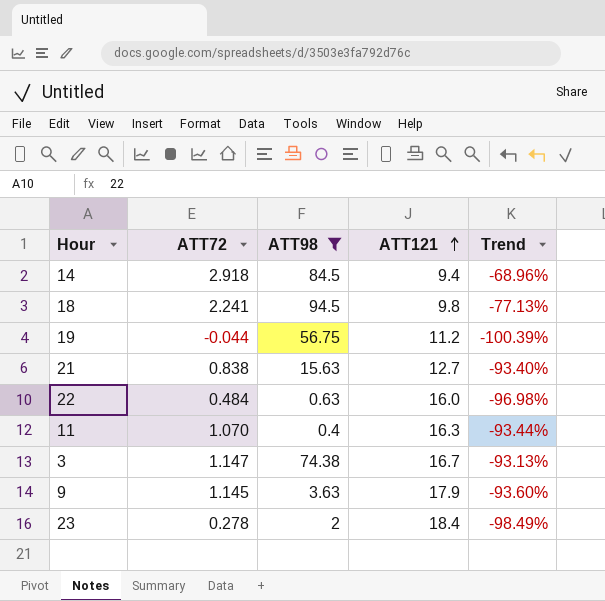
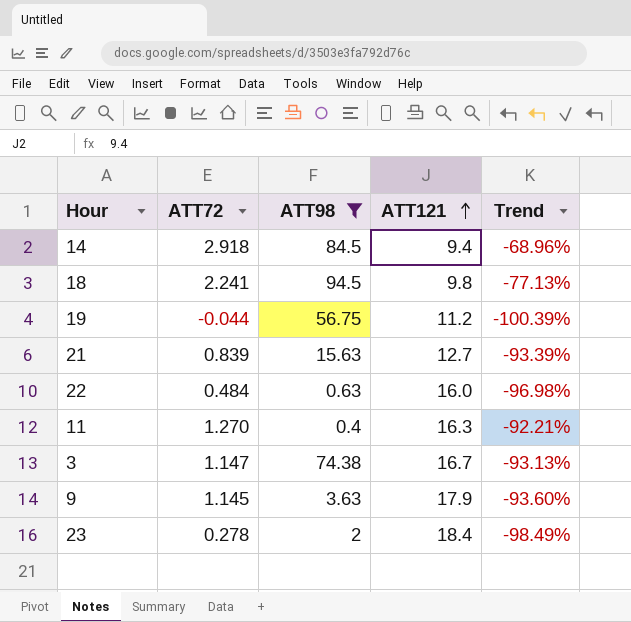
21 | ATT72: 0.838 -> 0.839
21 | Trend: -93.40% -> -93.39%
11 | ATT72: 1.070 -> 1.270
11 | Trend: -93.44% -> -92.21%

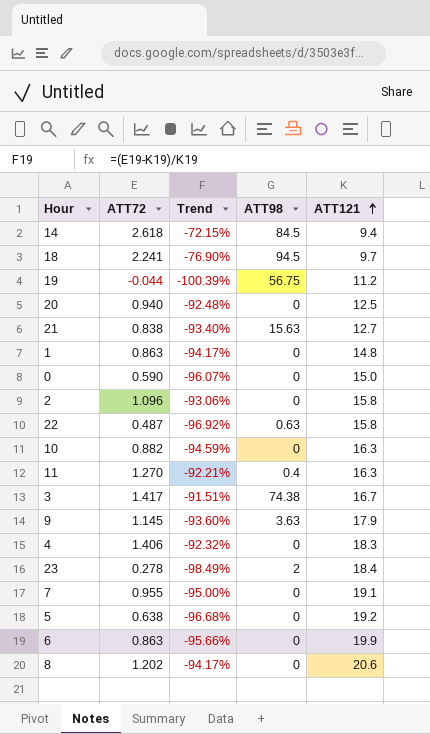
filter: ATT98 != 0 -> none
column Trend | position: 5 -> 3
14 | ATT72: 2.918 -> 2.618
14 | Trend: -68.96% -> -72.15%
18 | Trend: -77.13% -> -76.90%
18 | ATT121: 9.8 -> 9.7
21 | ATT72: 0.839 -> 0.838
21 | Trend: -93.39% -> -93.40%
22 | ATT72: 0.484 -> 0.487
22 | Trend: -96.98% -> -96.92%
22 | ATT121: 16.0 -> 15.8
3 | ATT72: 1.147 -> 1.417
3 | Trend: -93.13% -> -91.51%

